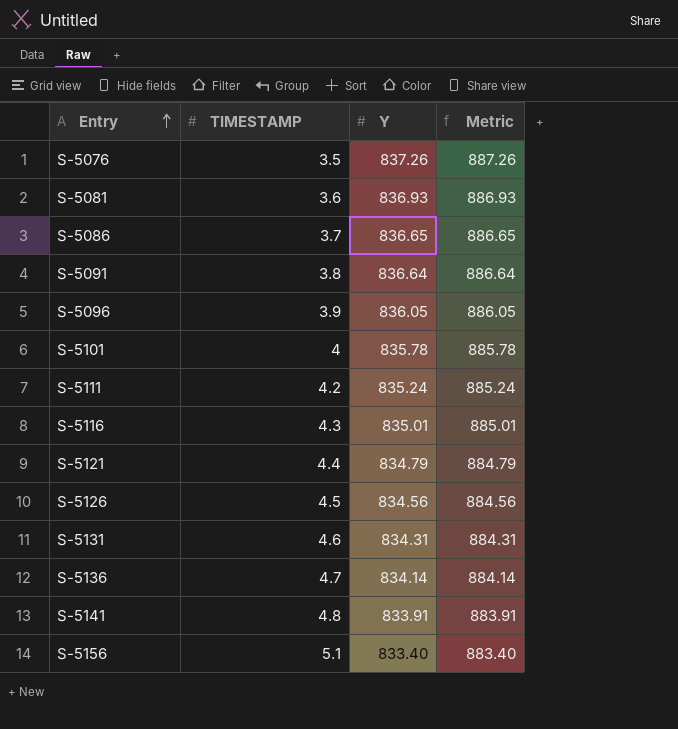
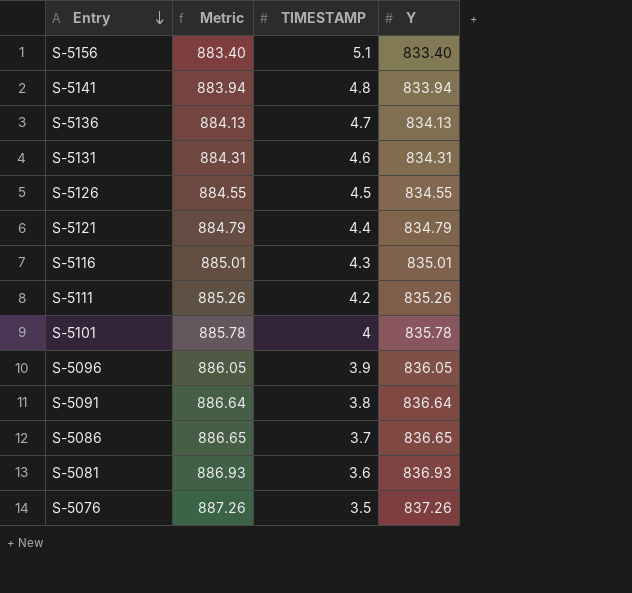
row order: Entry ascending -> Entry descending
column Metric | position: 4 -> 2
S-5141 | Metric: 883.91 -> 883.94
S-5141 | Y: 833.91 -> 833.94
S-5136 | Metric: 884.14 -> 884.13
S-5136 | Y: 834.14 -> 834.13
S-5126 | Metric: 884.56 -> 884.55
S-5126 | Y: 834.56 -> 834.55
S-5111 | Metric: 885.24 -> 885.26
S-5111 | Y: 835.24 -> 835.26

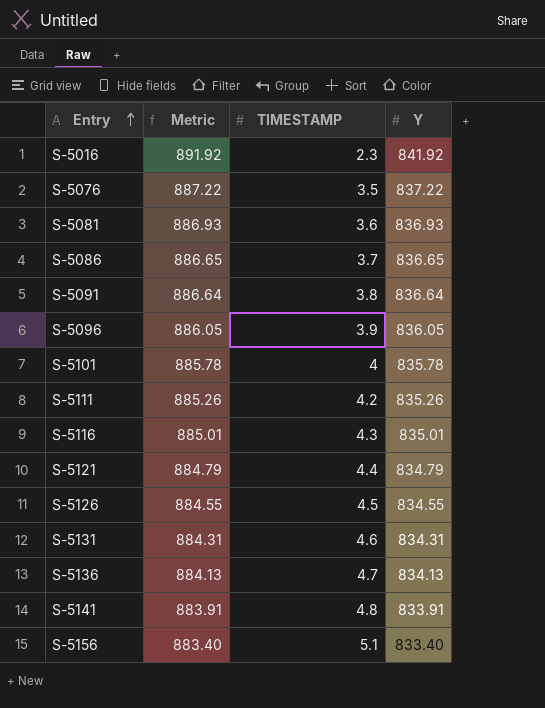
row order: Entry descending -> Entry ascending
row S-5016: none -> 891.92 | 2.3 | 841.92
S-5076 | Metric: 887.26 -> 887.22
S-5076 | Y: 837.26 -> 837.22
S-5141 | Metric: 883.94 -> 883.91
S-5141 | Y: 833.94 -> 833.91

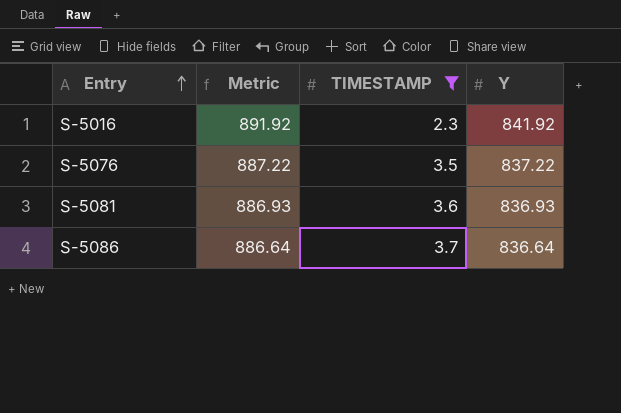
filter: none -> TIMESTAMP <= 3.7
S-5086 | Metric: 886.65 -> 886.64
S-5086 | Y: 836.65 -> 836.64

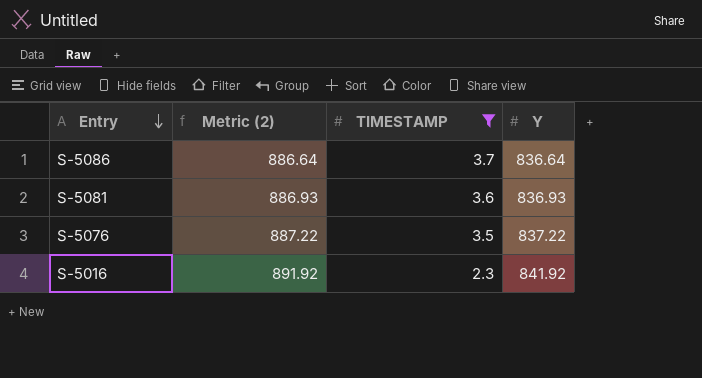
row order: Entry ascending -> Entry descending
column name: Metric -> Metric (2)

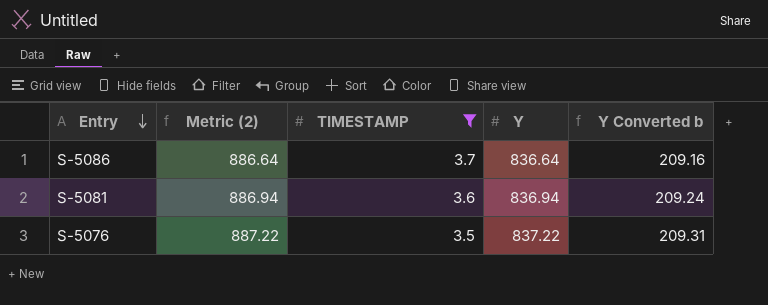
column Y Converted b | formula: none -> [Y] * 0.25
row S-5016: 891.92 | 2.3 | 841.92 -> none
S-5081 | Metric (2): 886.93 -> 886.94
S-5081 | Y: 836.93 -> 836.94

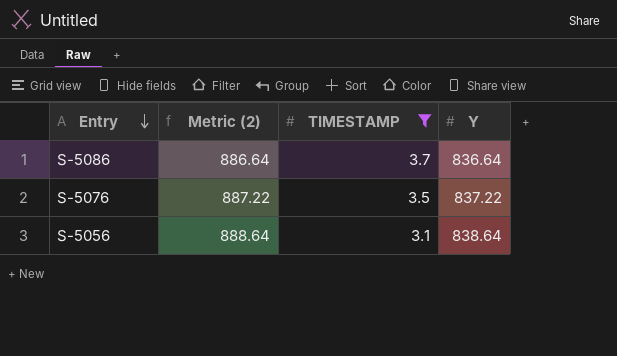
column Y Converted b | formula: [Y] * 0.25 -> none
row S-5081: 886.94 | 3.6 | 836.94 | 209.24 -> none
row S-5056: none -> 888.64 | 3.1 | 838.64

